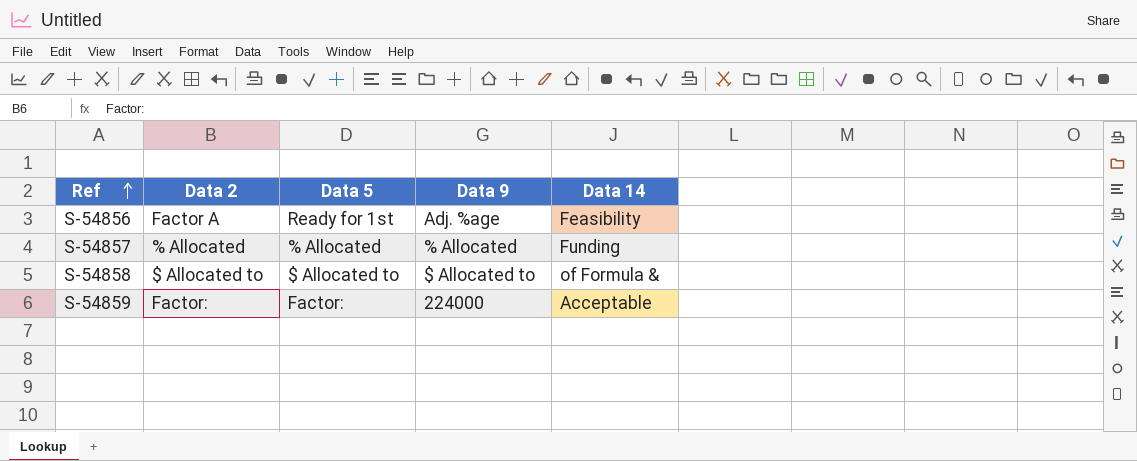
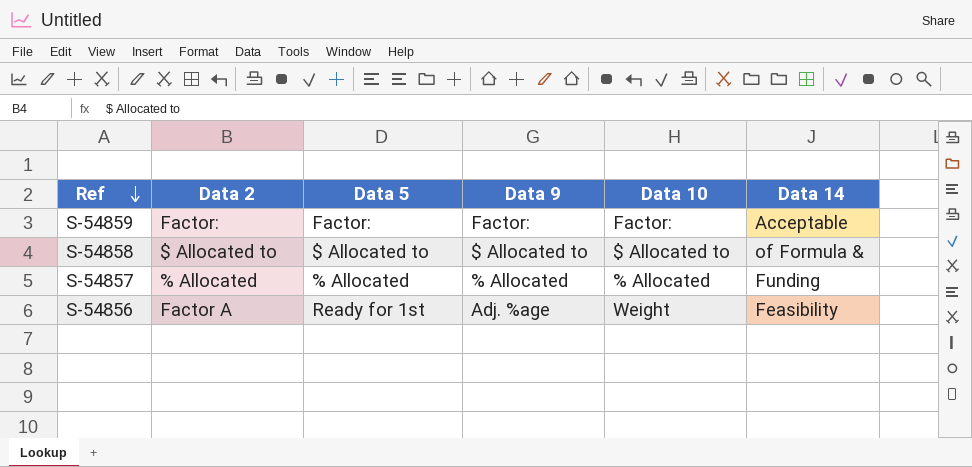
row order: Ref ascending -> Ref descending
column Data 10 | position: none -> 5
S-54859 | Data 9: 224000 -> Factor:

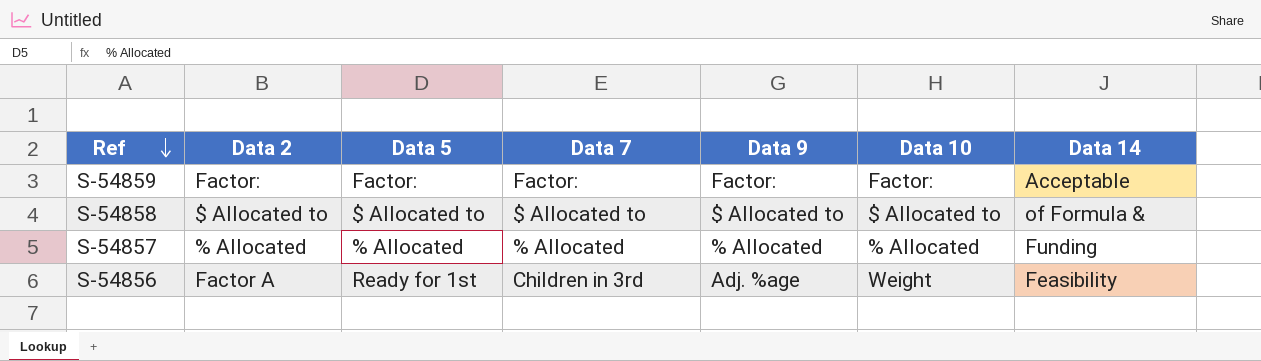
column Data 7 | position: none -> 4

